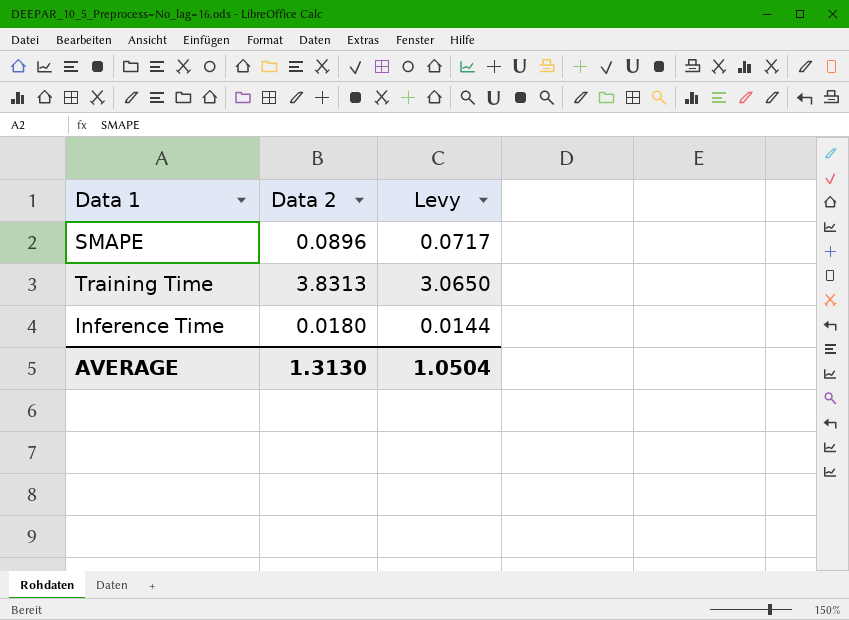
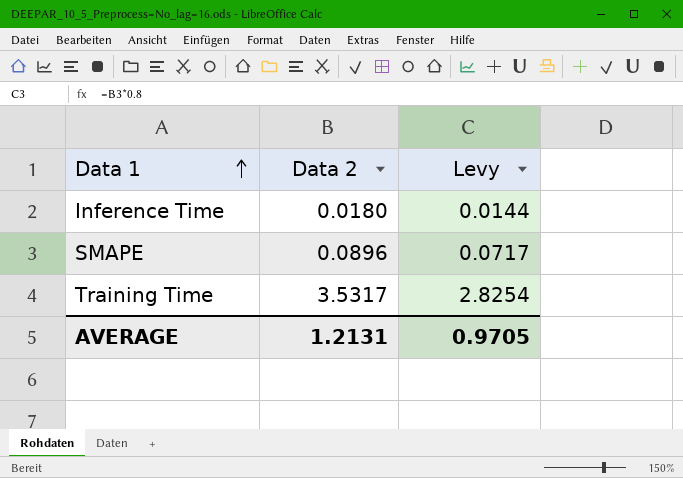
row order: none -> Data 1 ascending
Training Time | Data 2: 3.8313 -> 3.5317
Training Time | Levy: 3.0650 -> 2.8254
AVERAGE | Data 2: 1.3130 -> 1.2131
AVERAGE | Levy: 1.0504 -> 0.9705

